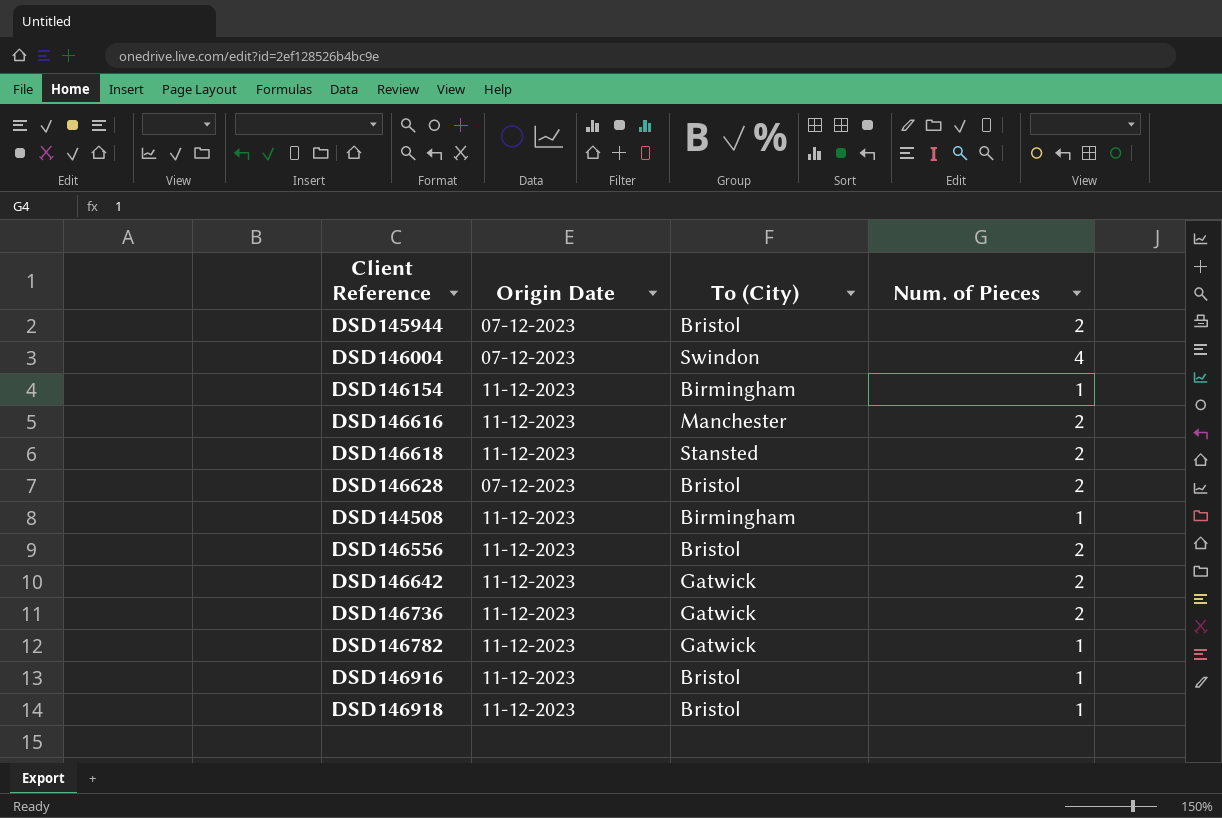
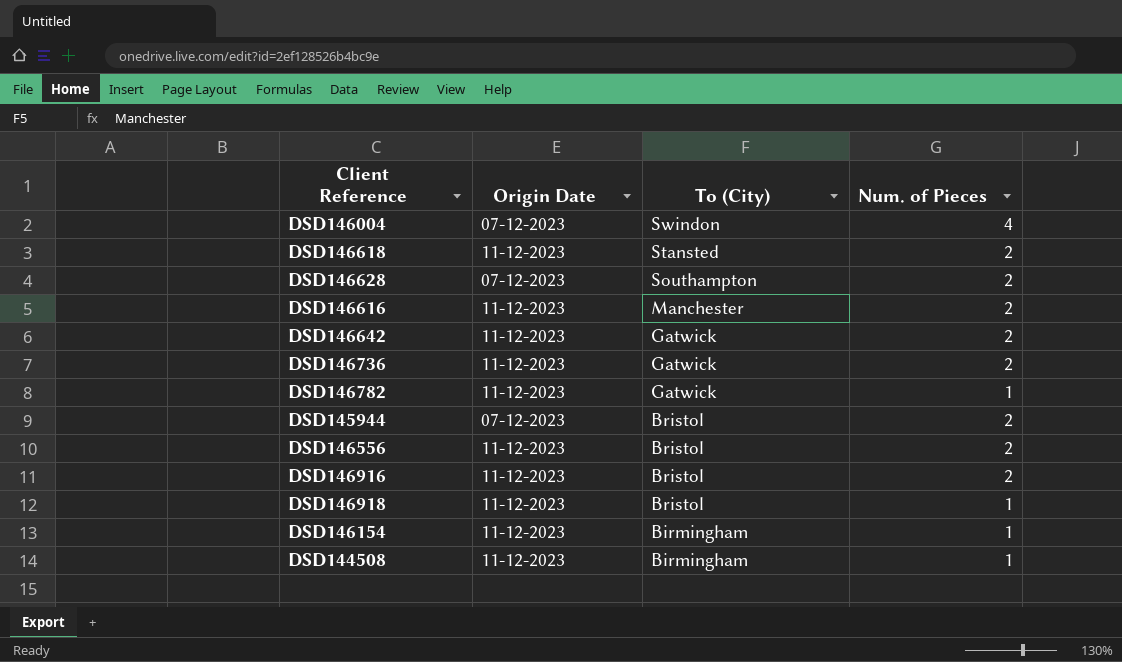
row order: none -> To (City) descending
DSD146628 | To (City): Bristol -> Southampton
DSD146916 | Num. of Pieces: 1 -> 2

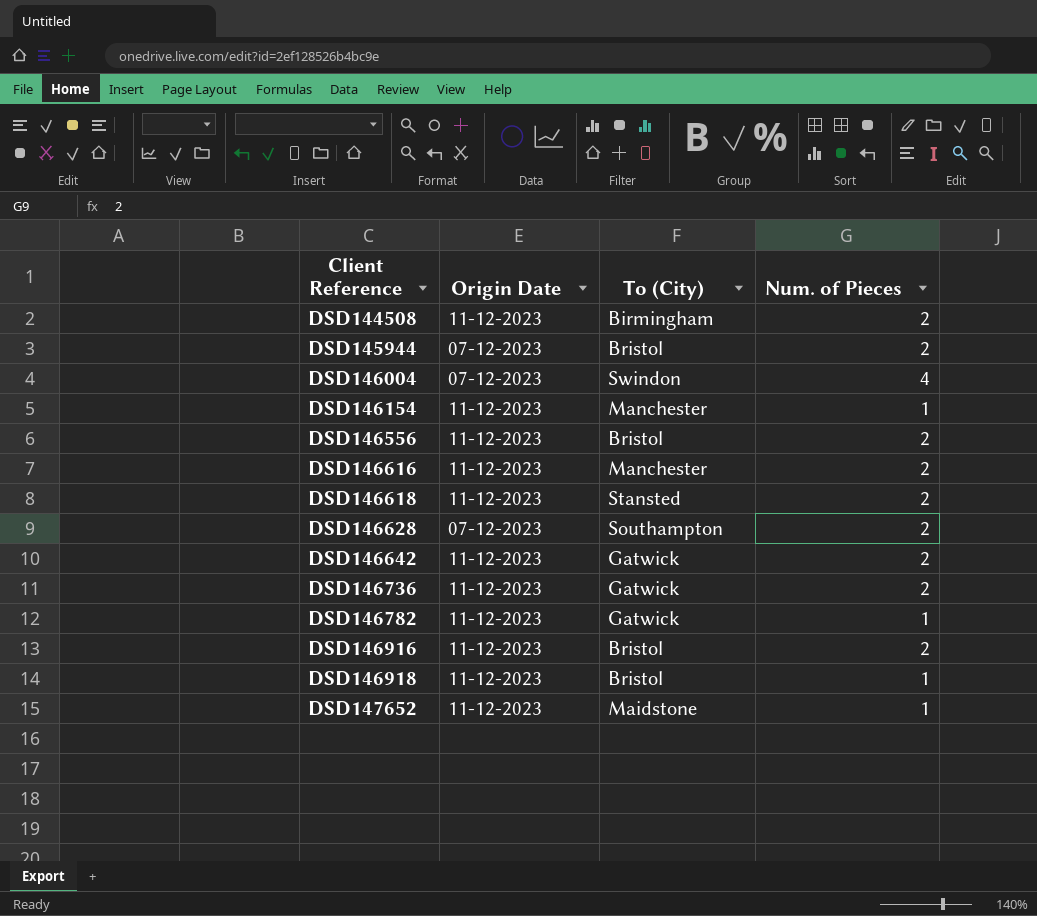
row order: To (City) descending -> Client Reference ascending
DSD144508 | Num. of Pieces: 1 -> 2
DSD146154 | To (City): Birmingham -> Manchester
row DSD147652: none -> 11-12-2023 | Maidstone | 1

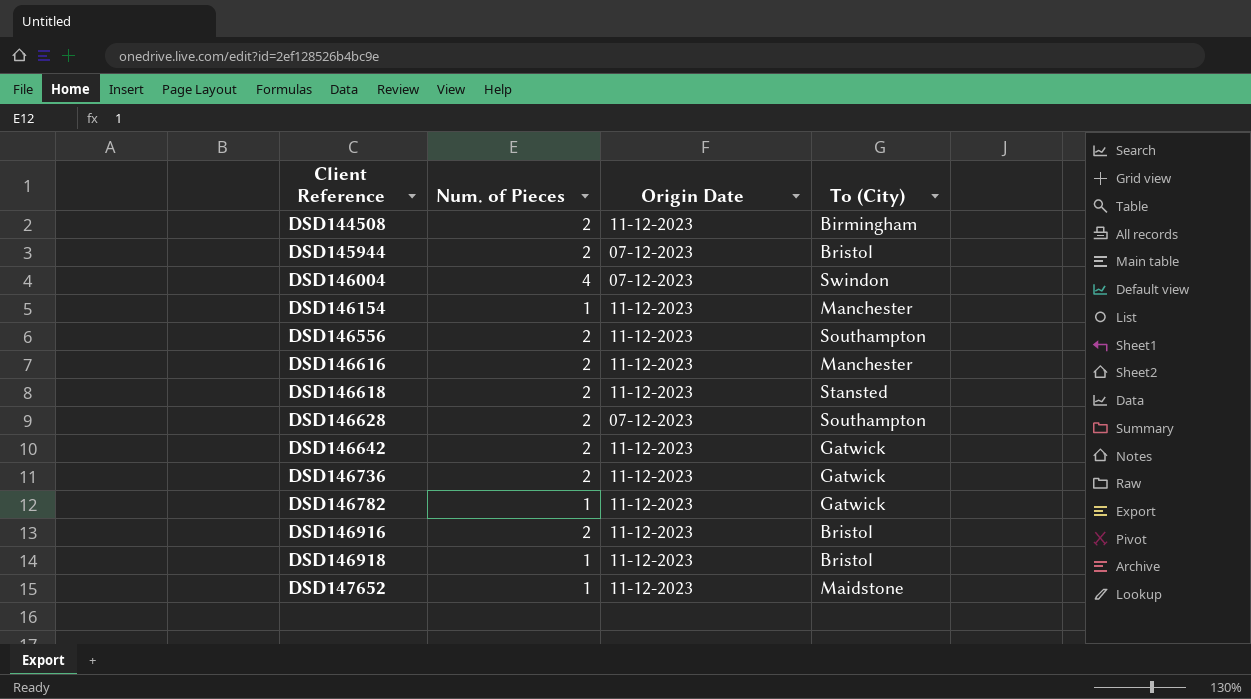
column Num. of Pieces | position: 4 -> 2
DSD146556 | To (City): Bristol -> Southampton

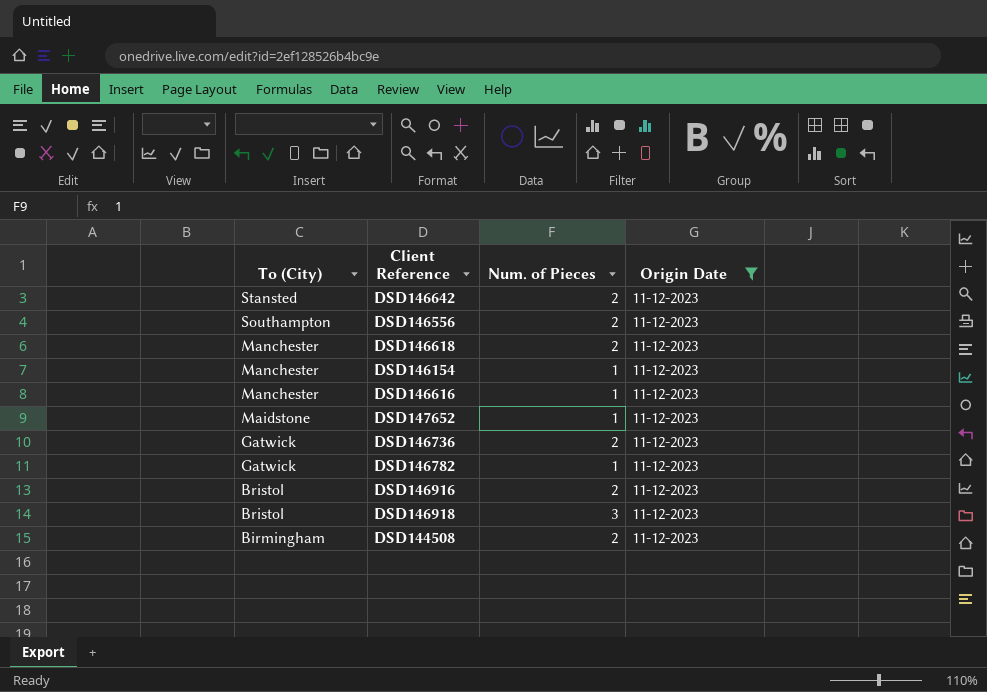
filter: none -> Origin Date = 11-12-2023
row order: Client Reference ascending -> To (City) descending
column To (City) | position: 4 -> 1
DSD146642 | To (City): Gatwick -> Stansted
DSD146618 | To (City): Stansted -> Manchester
DSD146616 | Num. of Pieces: 2 -> 1
DSD146918 | Num. of Pieces: 1 -> 3

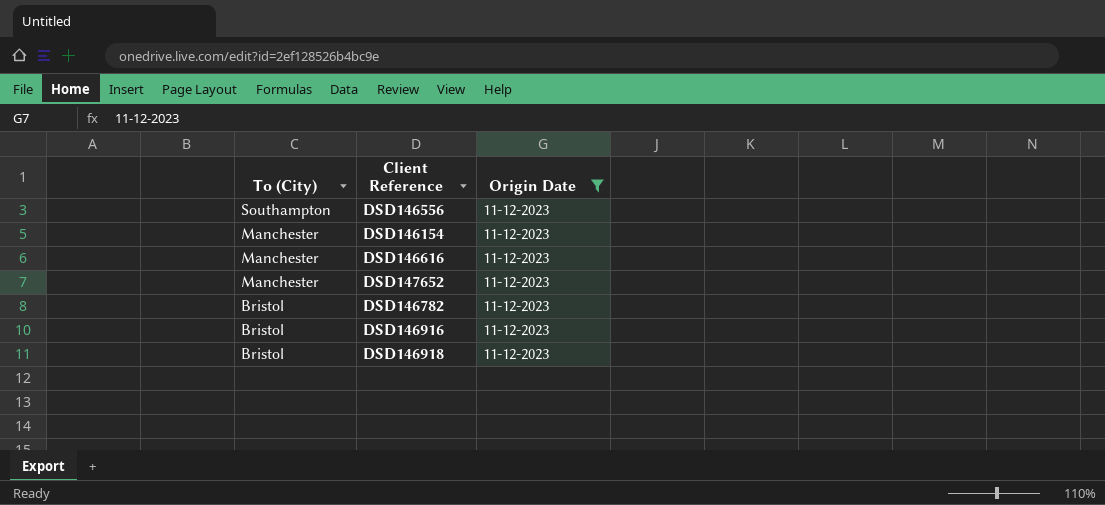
column Num. of Pieces | position: 3 -> none
row DSD146642: Stansted | 2 | 11-12-2023 -> none
row DSD146618: Manchester | 2 | 11-12-2023 -> none
row DSD146736: Gatwick | 2 | 11-12-2023 -> none
row DSD144508: Birmingham | 2 | 11-12-2023 -> none
DSD147652 | To (City): Maidstone -> Manchester
DSD146782 | To (City): Gatwick -> Bristol

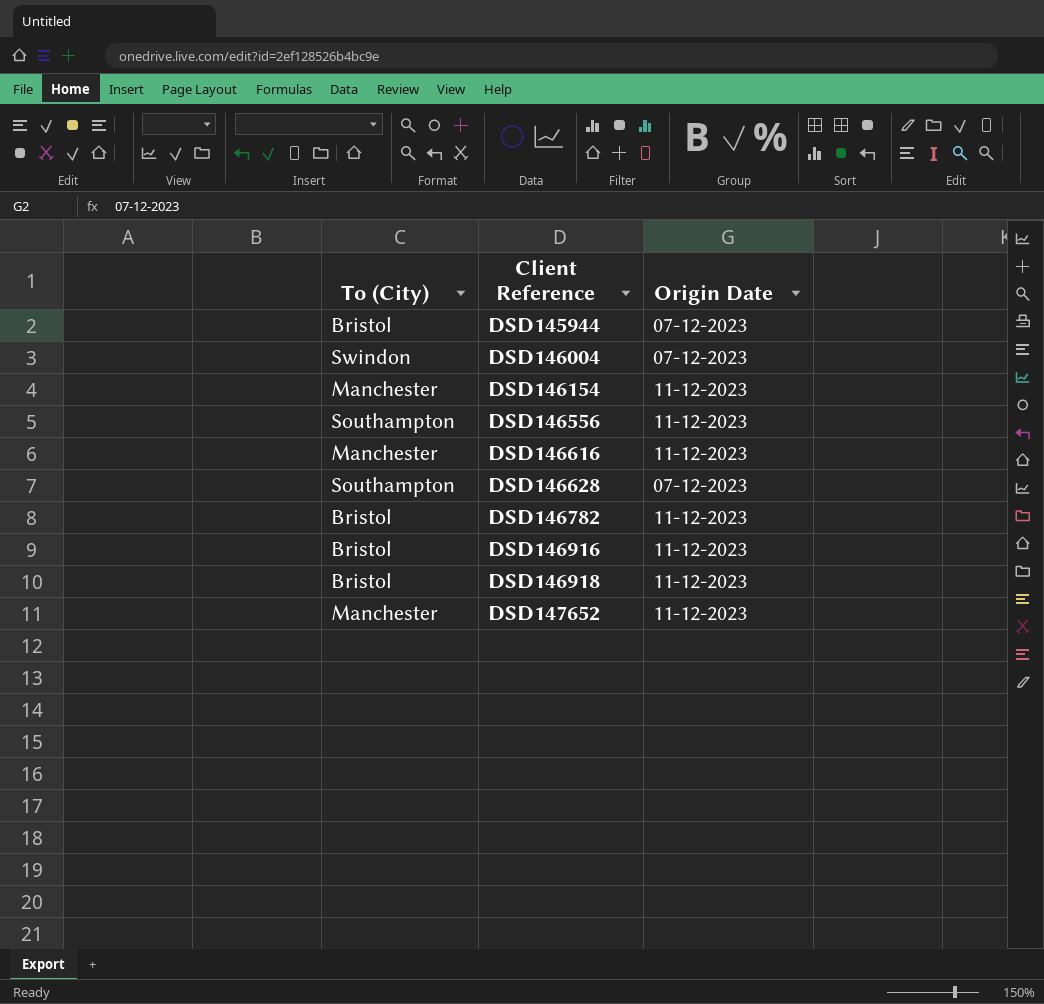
filter: Origin Date = 11-12-2023 -> none
row order: To (City) descending -> Client Reference ascending

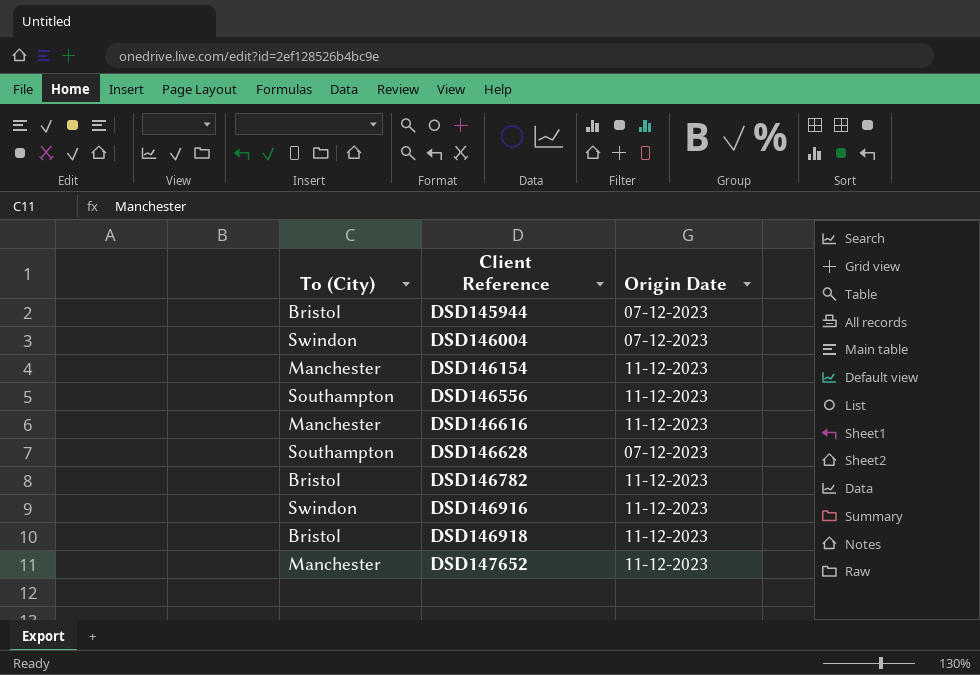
DSD146916 | To (City): Bristol -> Swindon

